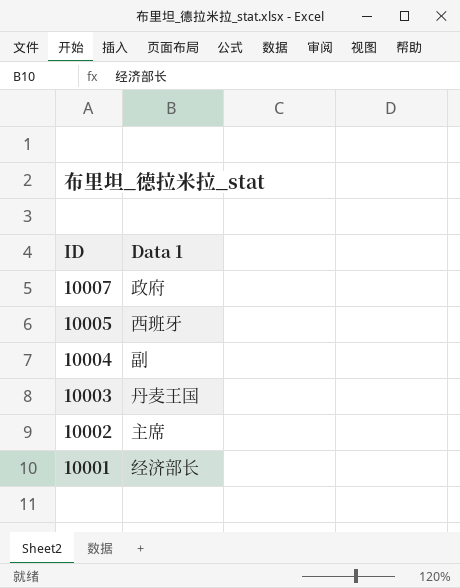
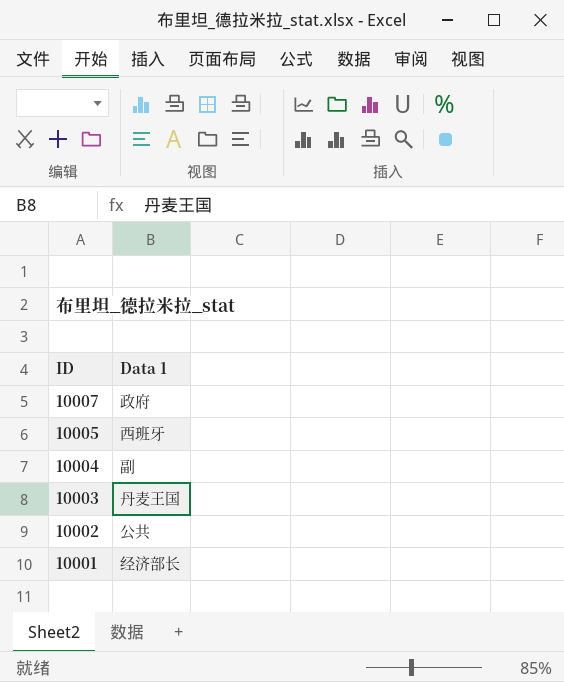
10002 | Data 1: 主席 -> 公共

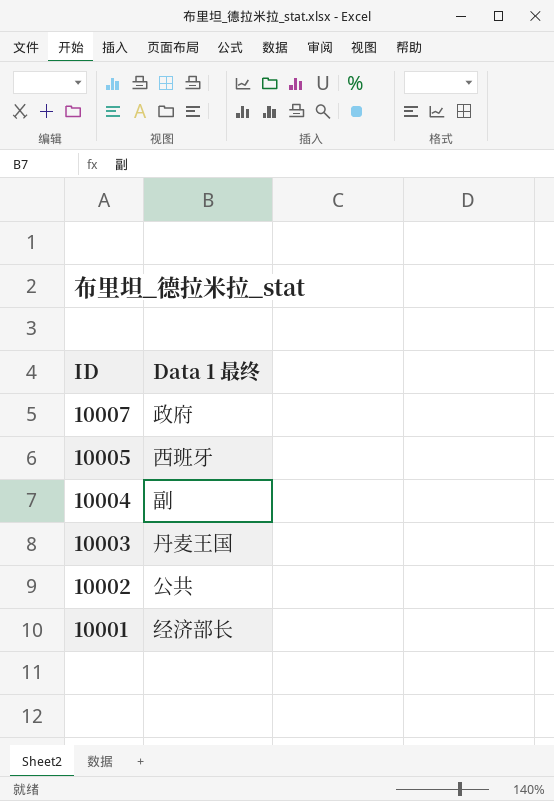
column name: Data 1 -> Data 1 最终

